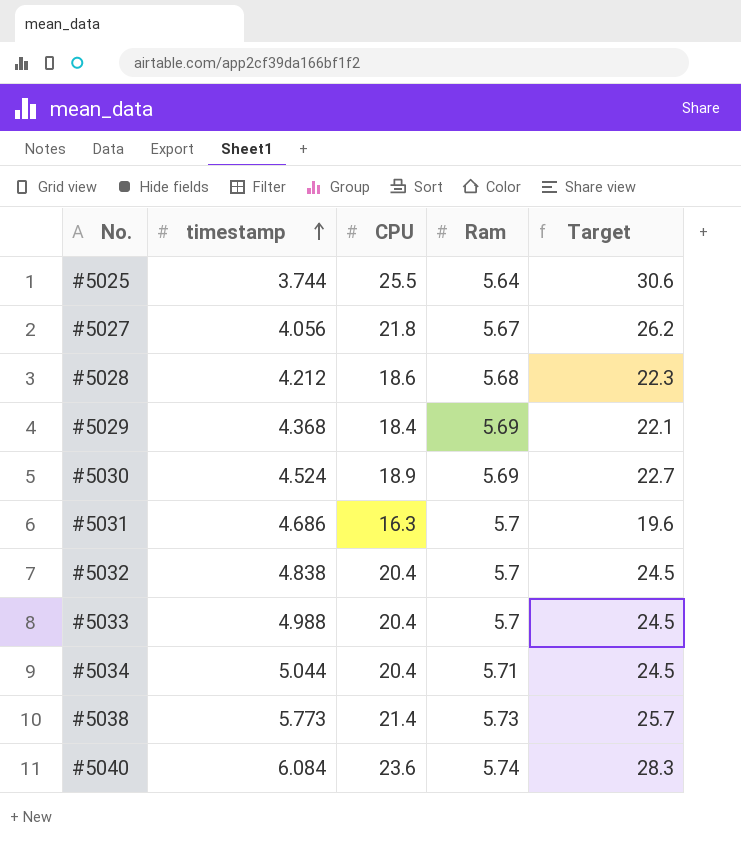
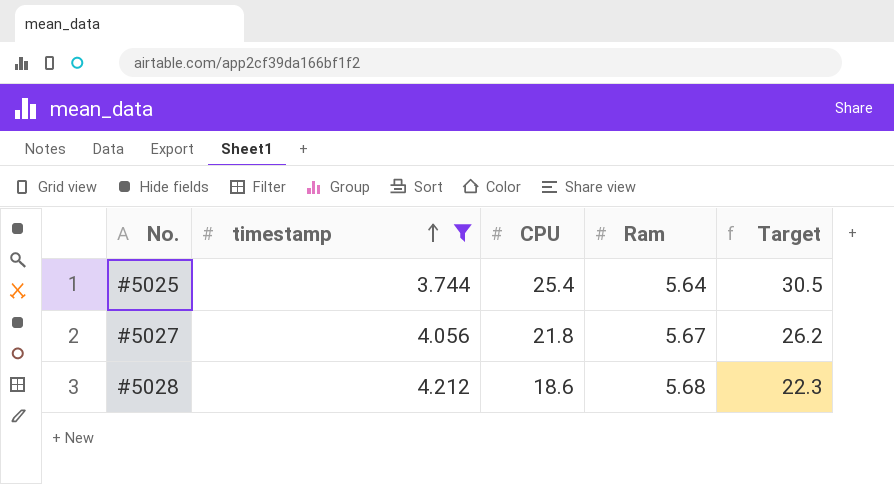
filter: none -> timestamp <= 4.212
#5025 | CPU: 25.5 -> 25.4
#5025 | Target: 30.6 -> 30.5

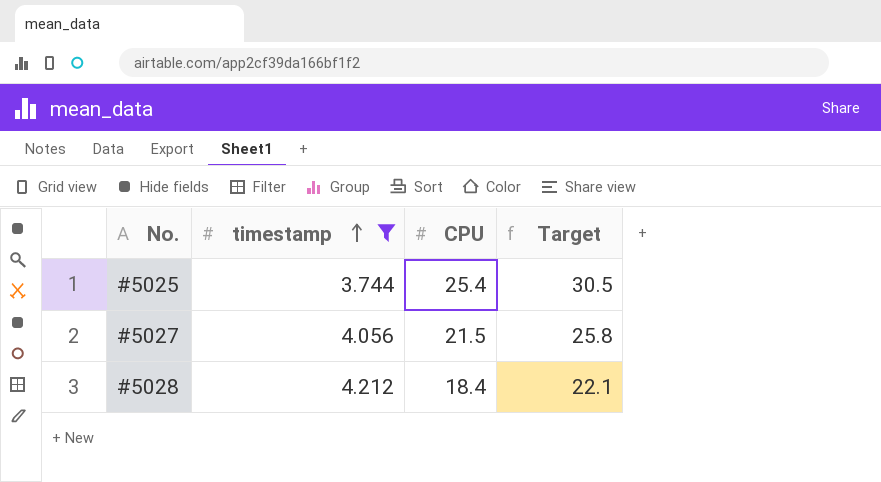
column Ram | position: 4 -> none
#5027 | CPU: 21.8 -> 21.5
#5027 | Target: 26.2 -> 25.8
#5028 | CPU: 18.6 -> 18.4
#5028 | Target: 22.3 -> 22.1

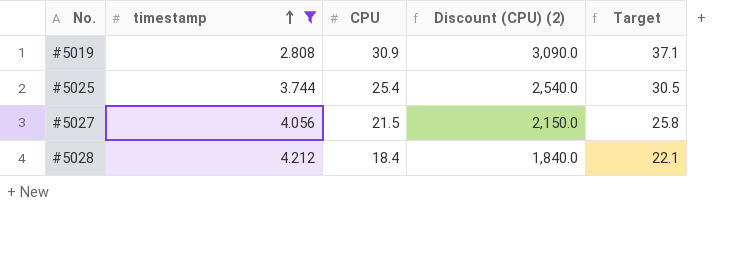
column Discount (CPU) (2) | formula: none -> [CPU] * 100
row #5019: none -> 2.808 | 30.9 | 3,090.0 | 37.1

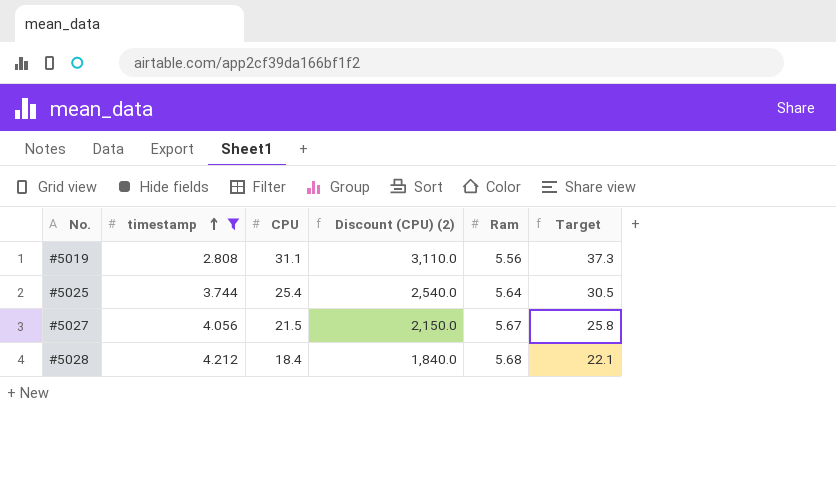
column Ram | position: none -> 5
#5019 | CPU: 30.9 -> 31.1
#5019 | Discount (CPU) (2): 3,090.0 -> 3,110.0
#5019 | Target: 37.1 -> 37.3

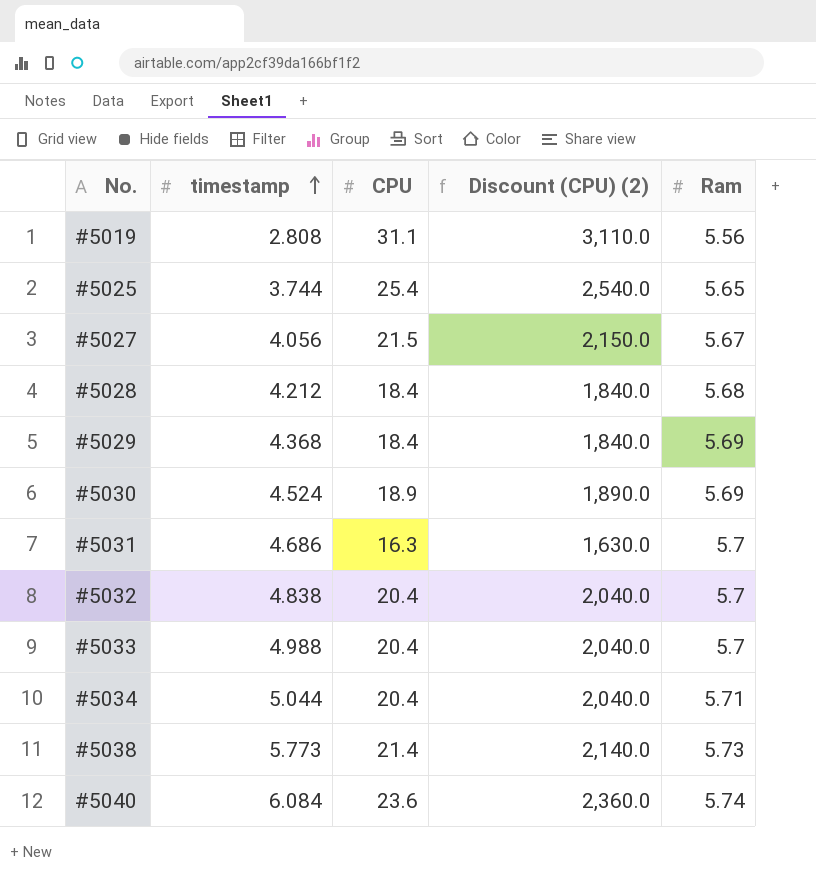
filter: timestamp <= 4.212 -> none
column Target | formula: [CPU] * 1.2 -> none
#5025 | Ram: 5.64 -> 5.65

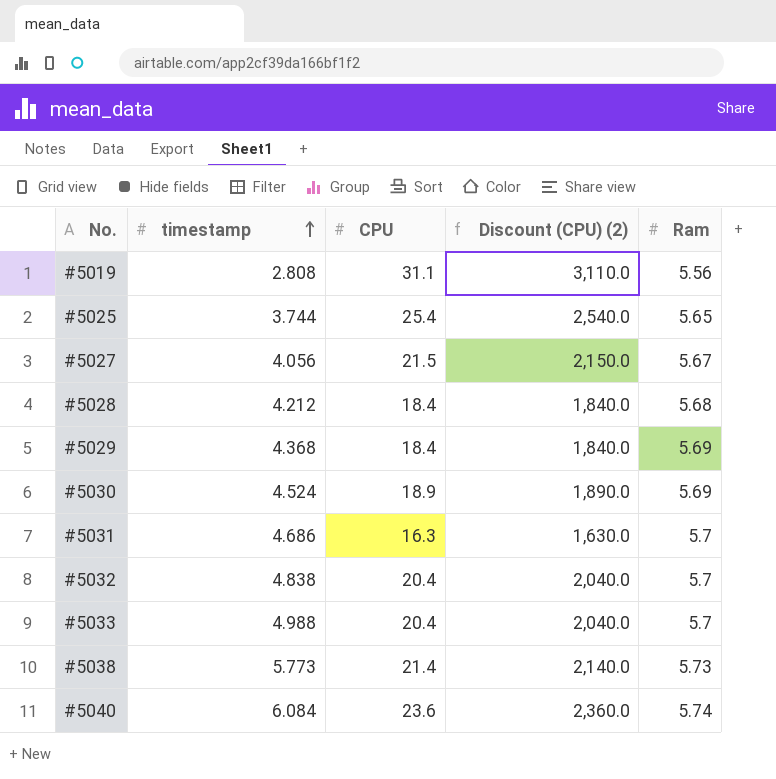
row #5034: 5.044 | 20.4 | 2,040.0 | 5.71 -> none

